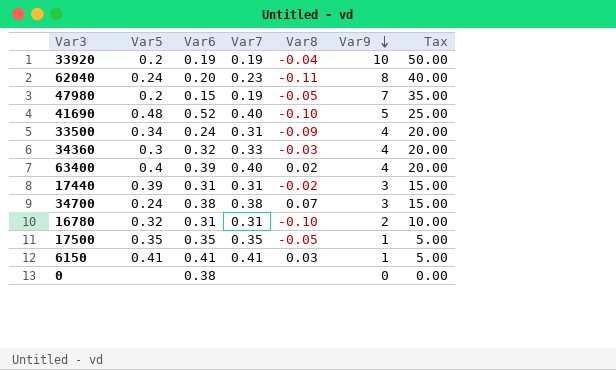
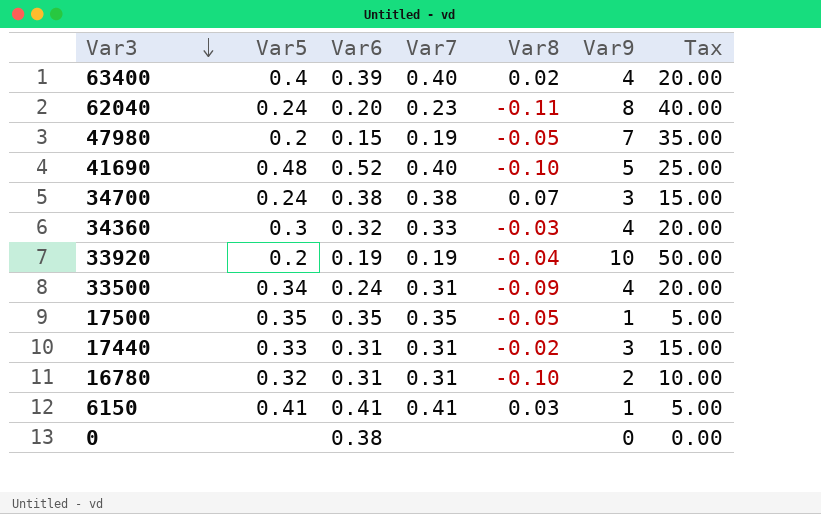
row order: Var9 descending -> Var3 descending
17440 | Var5: 0.39 -> 0.33

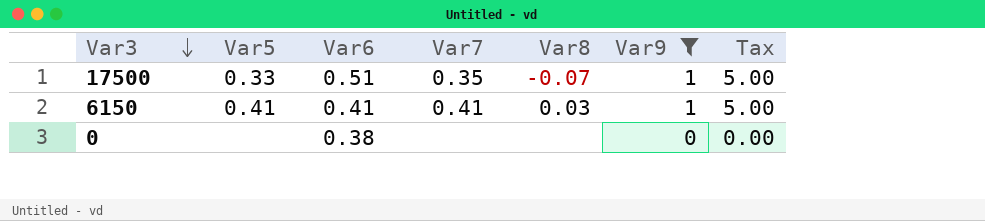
filter: none -> Var9 <= 1
17500 | Var5: 0.35 -> 0.33
17500 | Var6: 0.35 -> 0.51
17500 | Var8: -0.05 -> -0.07

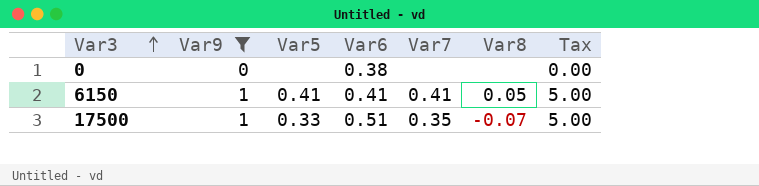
row order: Var3 descending -> Var3 ascending
column Var9 | position: 6 -> 2
6150 | Var8: 0.03 -> 0.05

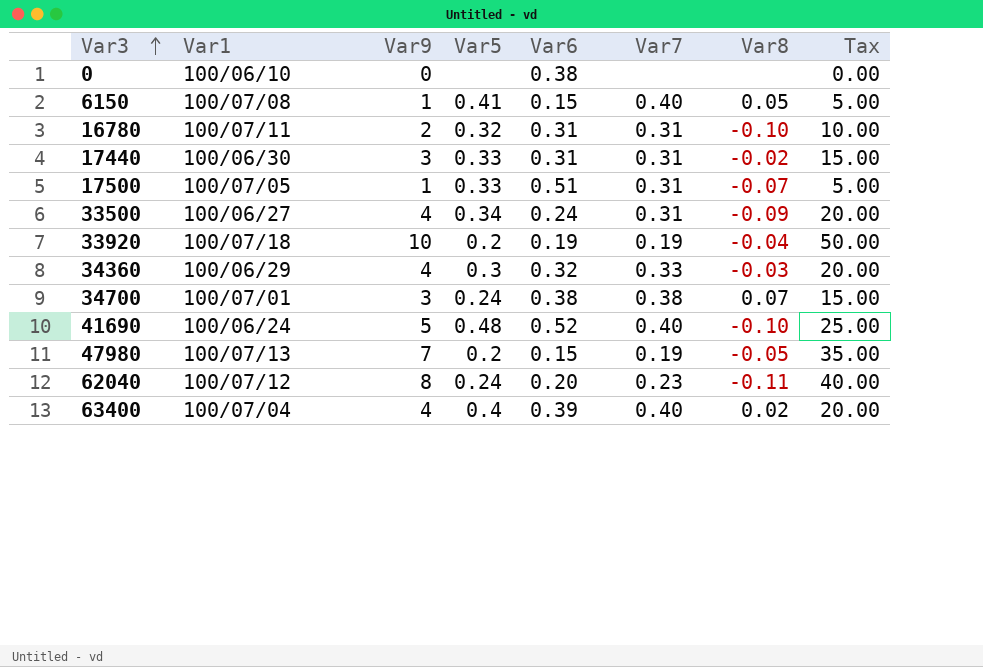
filter: Var9 <= 1 -> none
column Var1 | position: none -> 2
6150 | Var6: 0.41 -> 0.15
6150 | Var7: 0.41 -> 0.40
17500 | Var7: 0.35 -> 0.31

